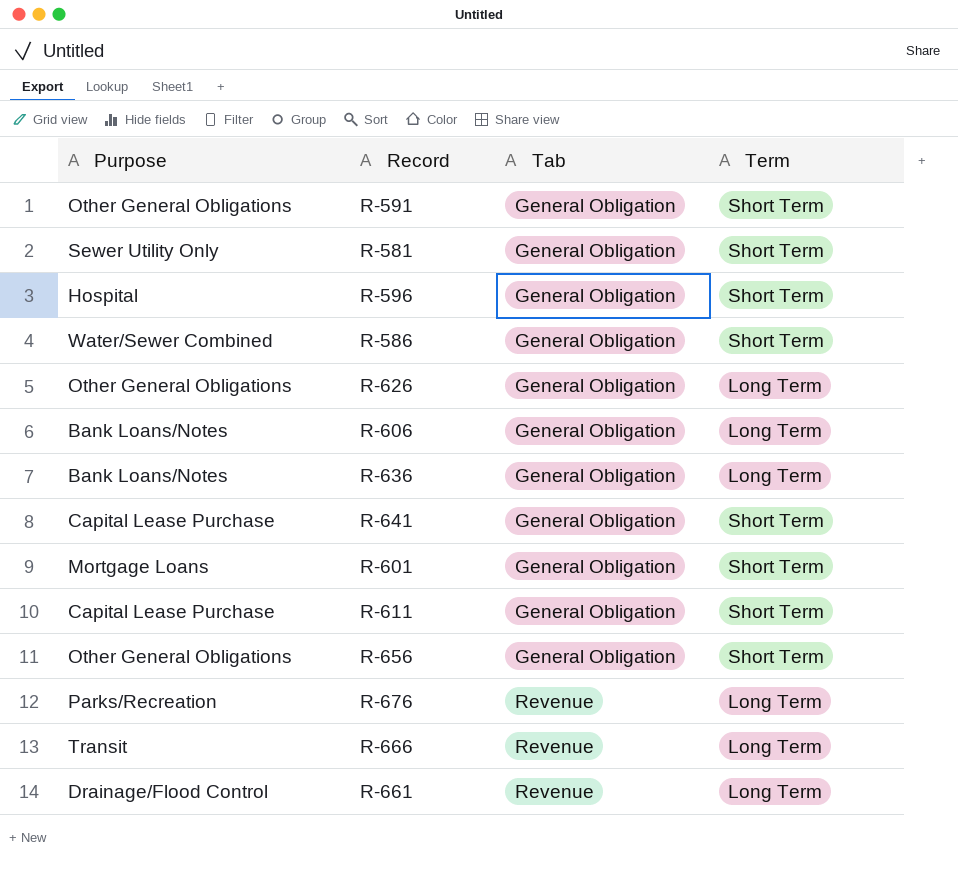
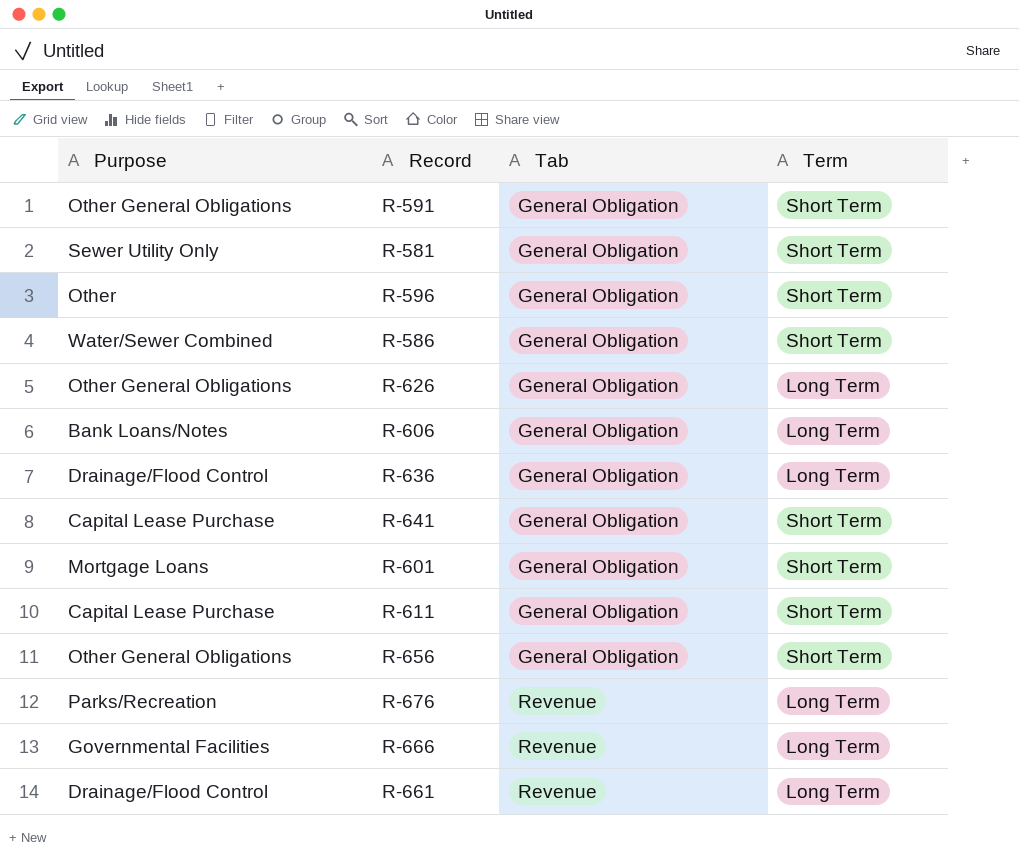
R-596 | Purpose: Hospital -> Other
R-636 | Purpose: Bank Loans/Notes -> Drainage/Flood Control
R-666 | Purpose: Transit -> Governmental Facilities

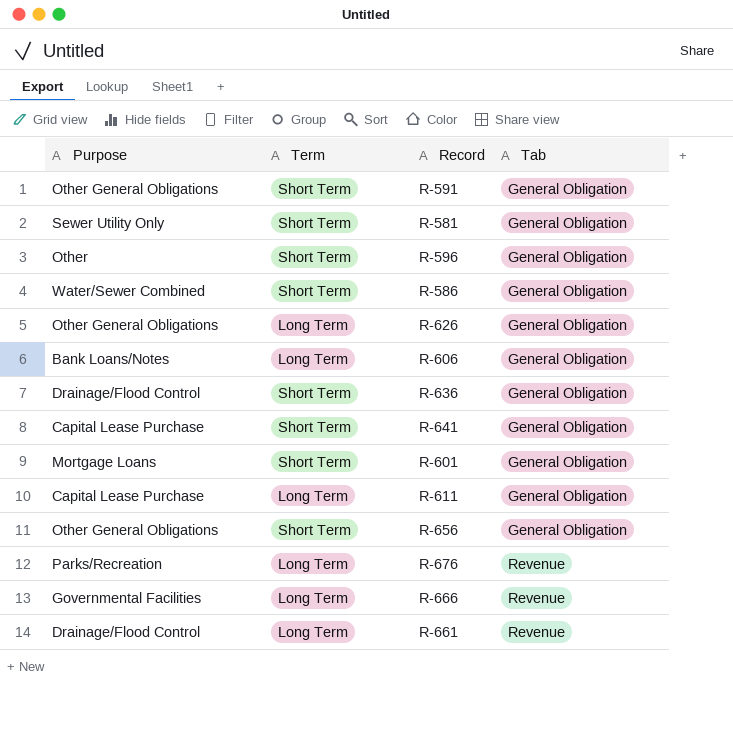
column Term | position: 4 -> 2
R-636 | Term: Long Term -> Short Term
R-611 | Term: Short Term -> Long Term

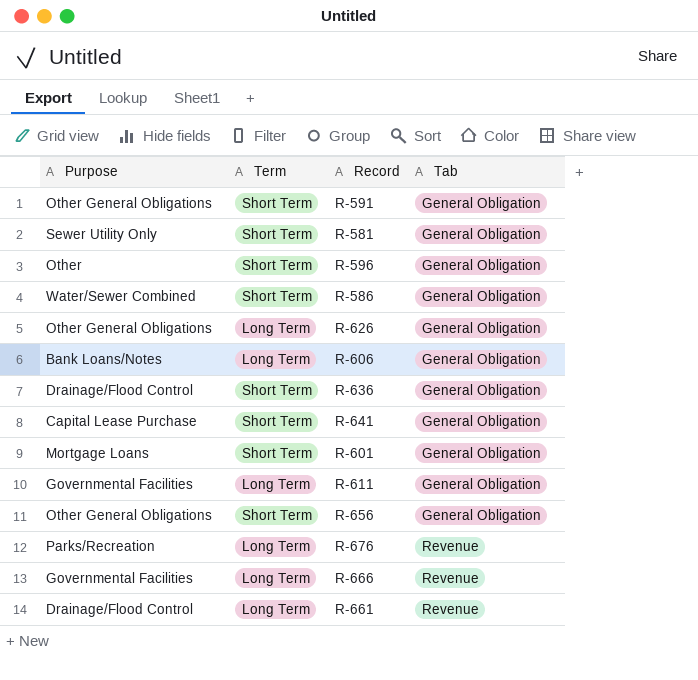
R-611 | Purpose: Capital Lease Purchase -> Governmental Facilities

